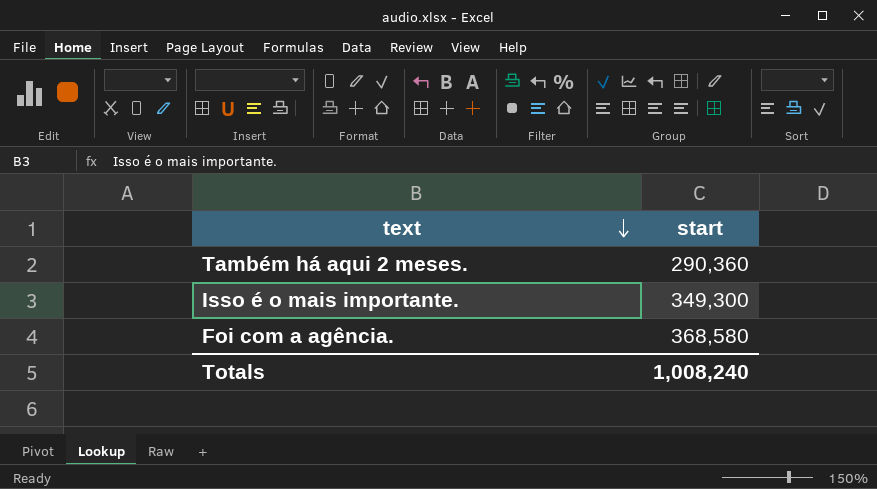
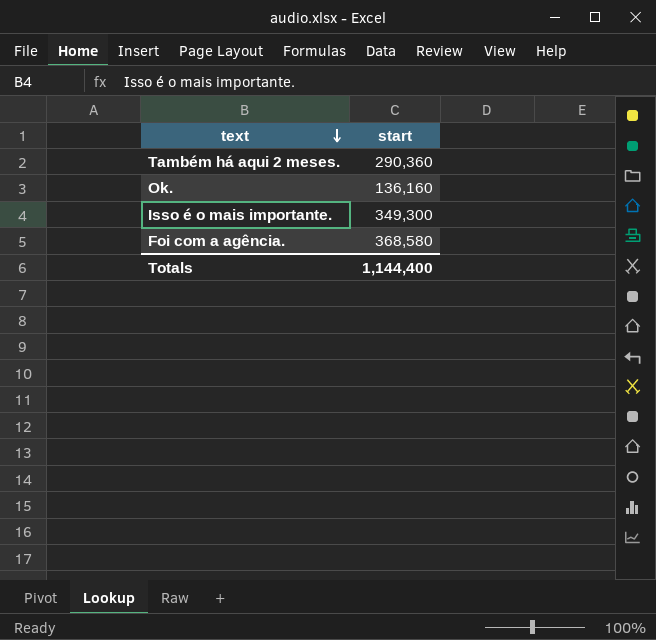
row Ok.: none -> 136,160
Totals | start: 1,008,240 -> 1,144,400

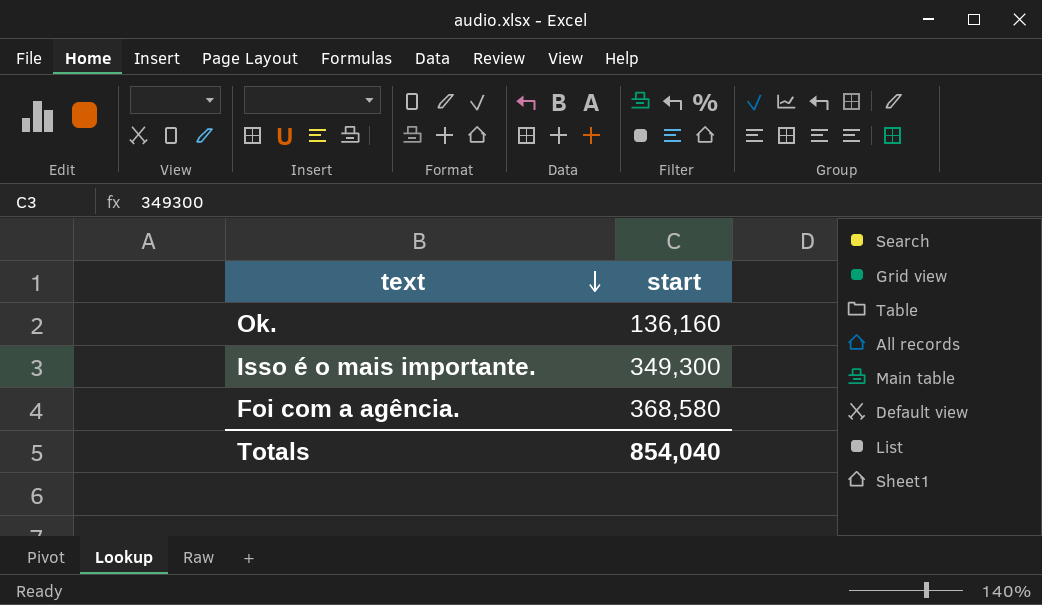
row Também há aqui 2 meses.: 290,360 -> none
Totals | start: 1,144,400 -> 854,040

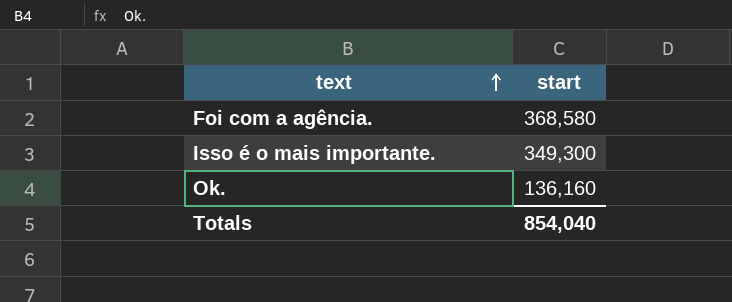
row order: text descending -> text ascending

